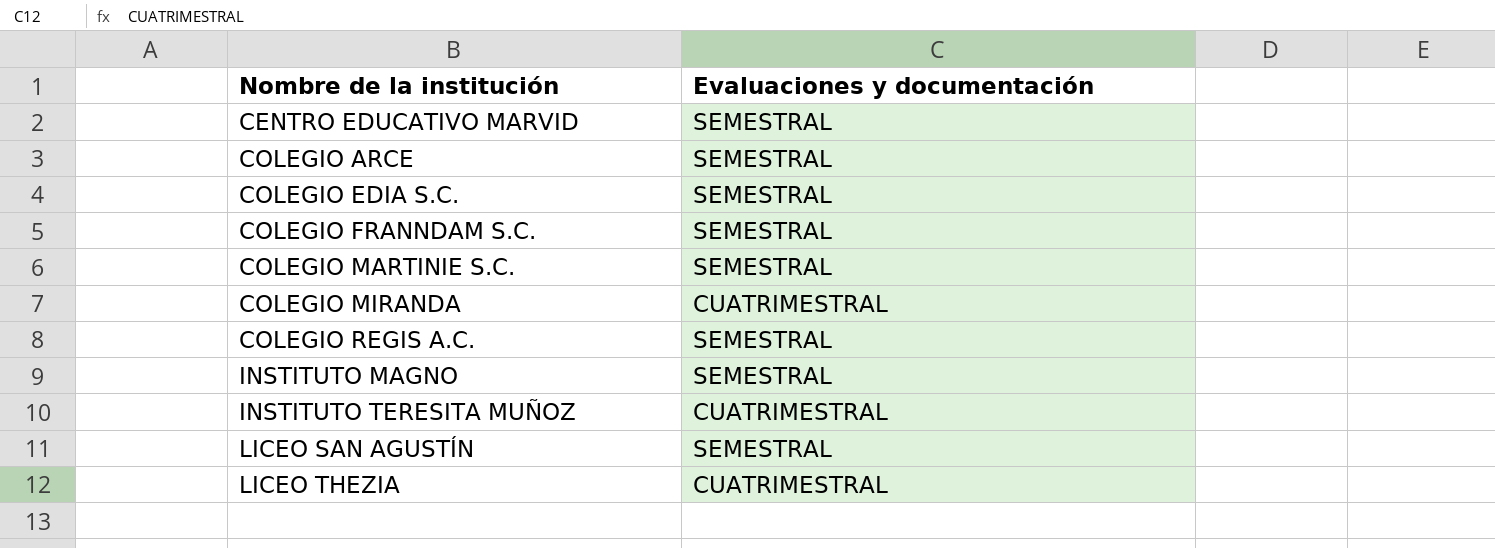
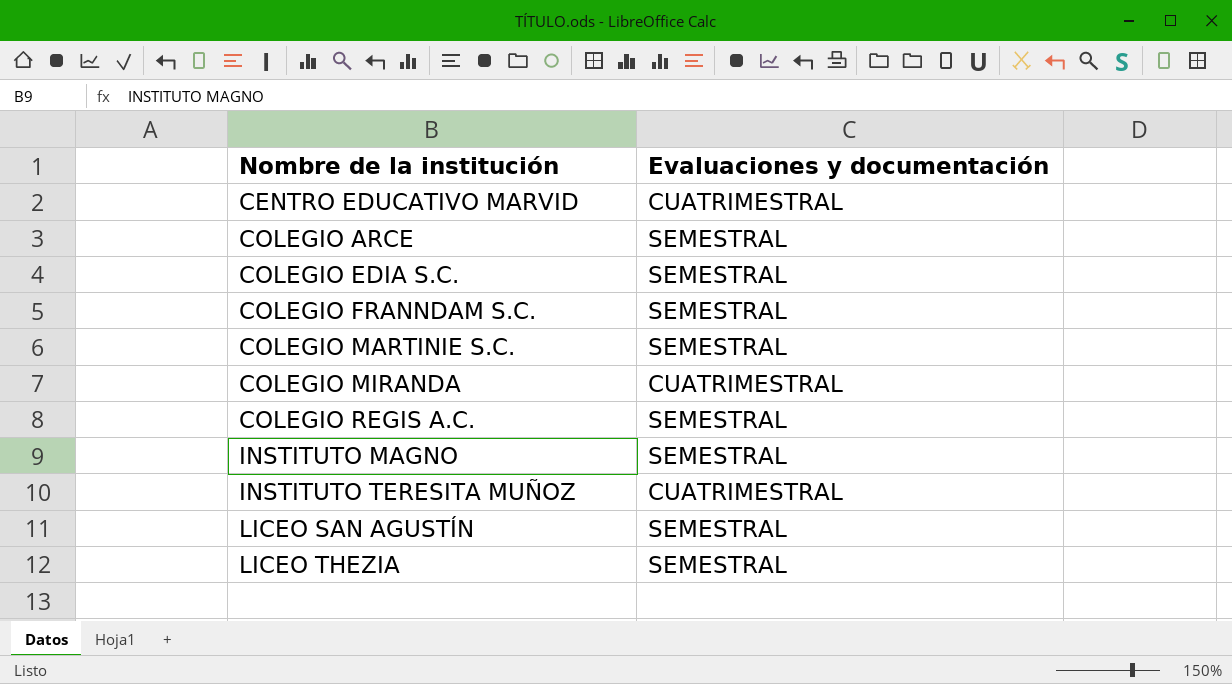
CENTRO EDUCATIVO MARVID | Evaluaciones y documentación: SEMESTRAL -> CUATRIMESTRAL
LICEO THEZIA | Evaluaciones y documentación: CUATRIMESTRAL -> SEMESTRAL

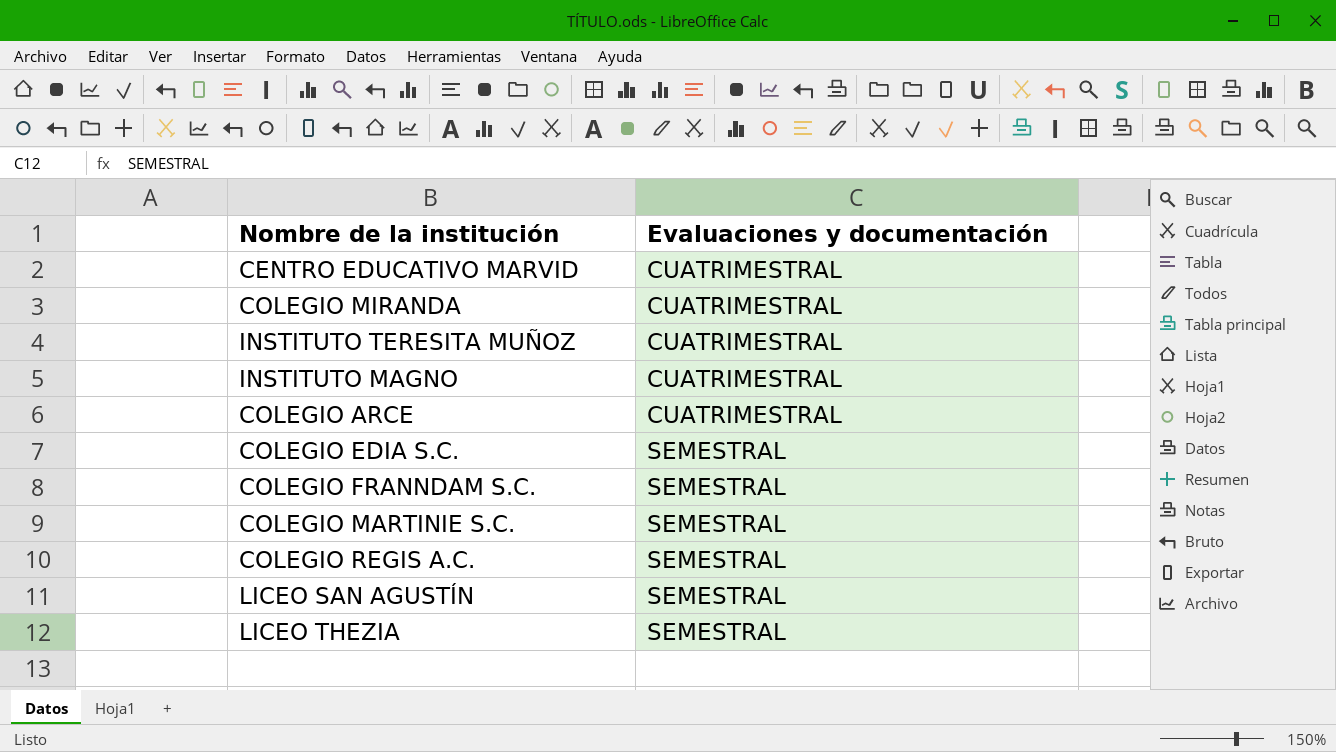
row order: Nombre de la institución ascending -> Evaluaciones y documentación ascending
INSTITUTO MAGNO | Evaluaciones y documentación: SEMESTRAL -> CUATRIMESTRAL
COLEGIO ARCE | Evaluaciones y documentación: SEMESTRAL -> CUATRIMESTRAL

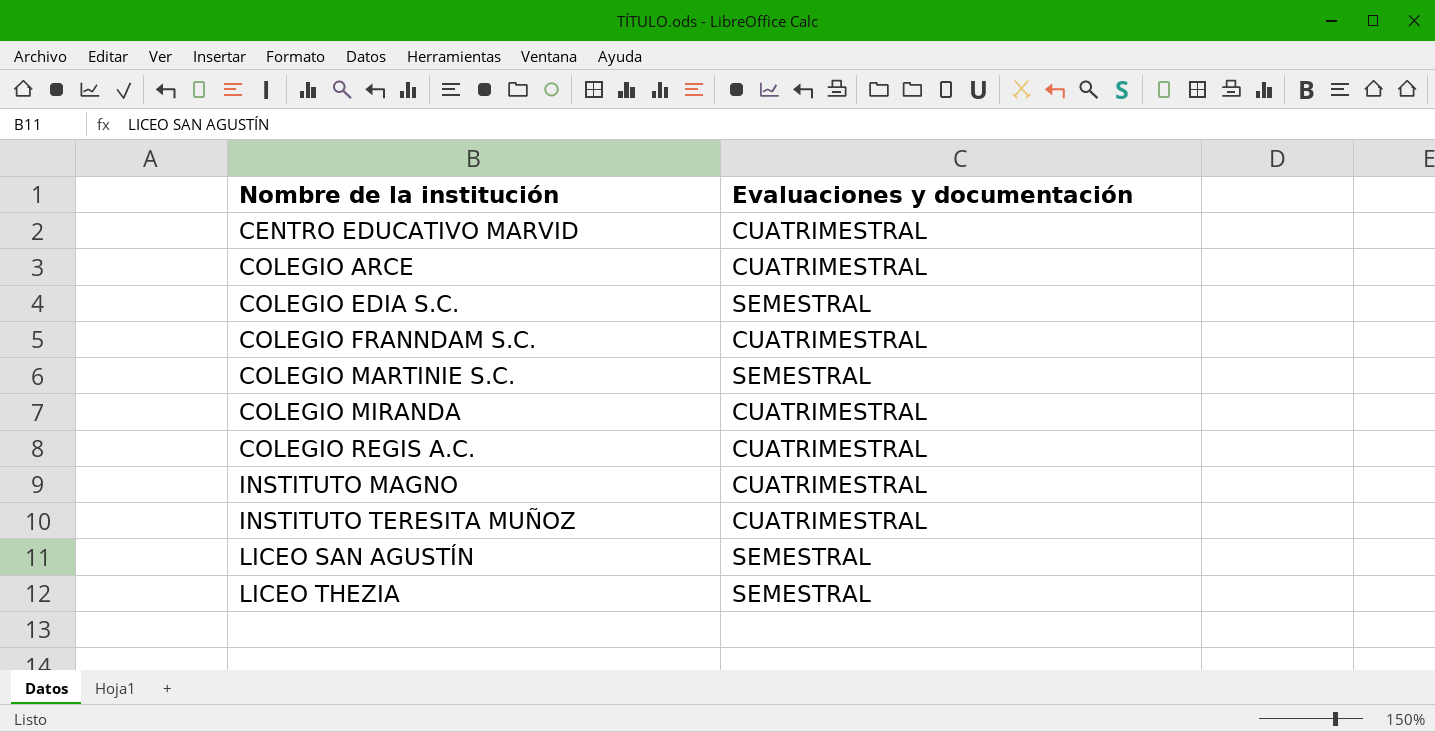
row order: Evaluaciones y documentación ascending -> Nombre de la institución ascending
COLEGIO FRANNDAM S.C. | Evaluaciones y documentación: SEMESTRAL -> CUATRIMESTRAL
COLEGIO REGIS A.C. | Evaluaciones y documentación: SEMESTRAL -> CUATRIMESTRAL

